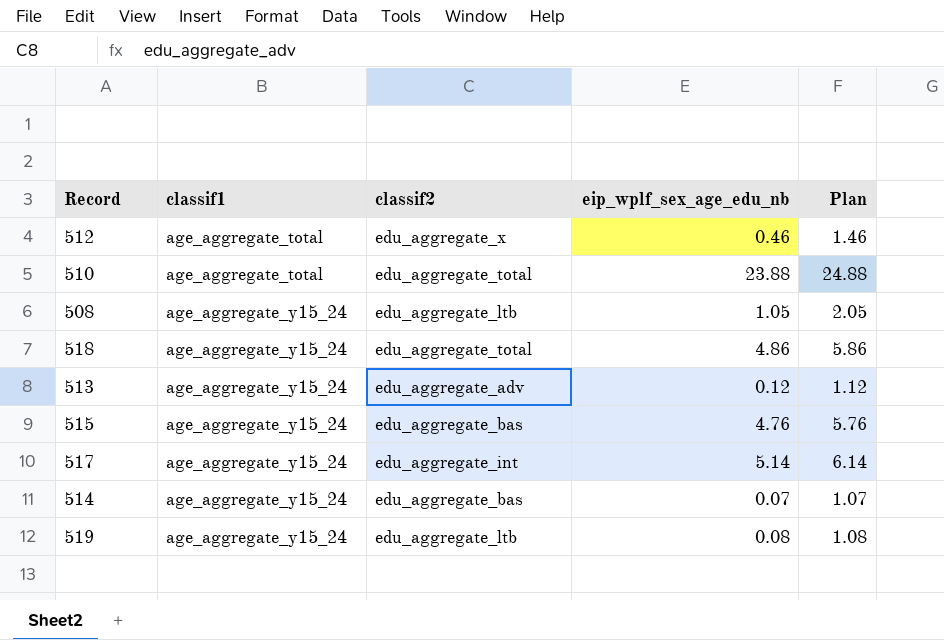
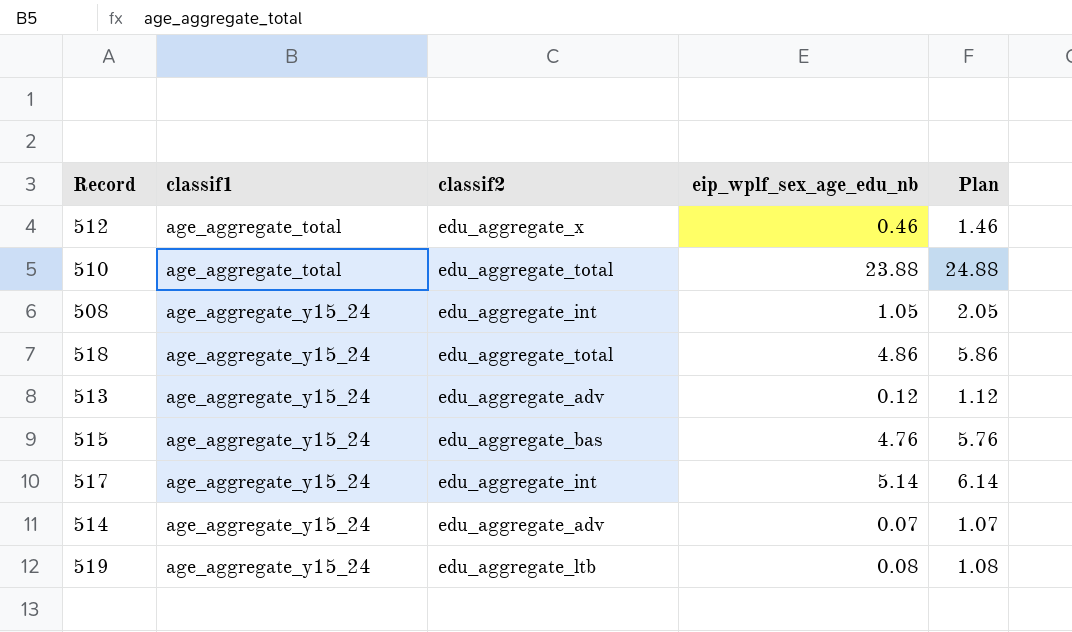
508 | classif2: edu_aggregate_ltb -> edu_aggregate_int
514 | classif2: edu_aggregate_bas -> edu_aggregate_adv

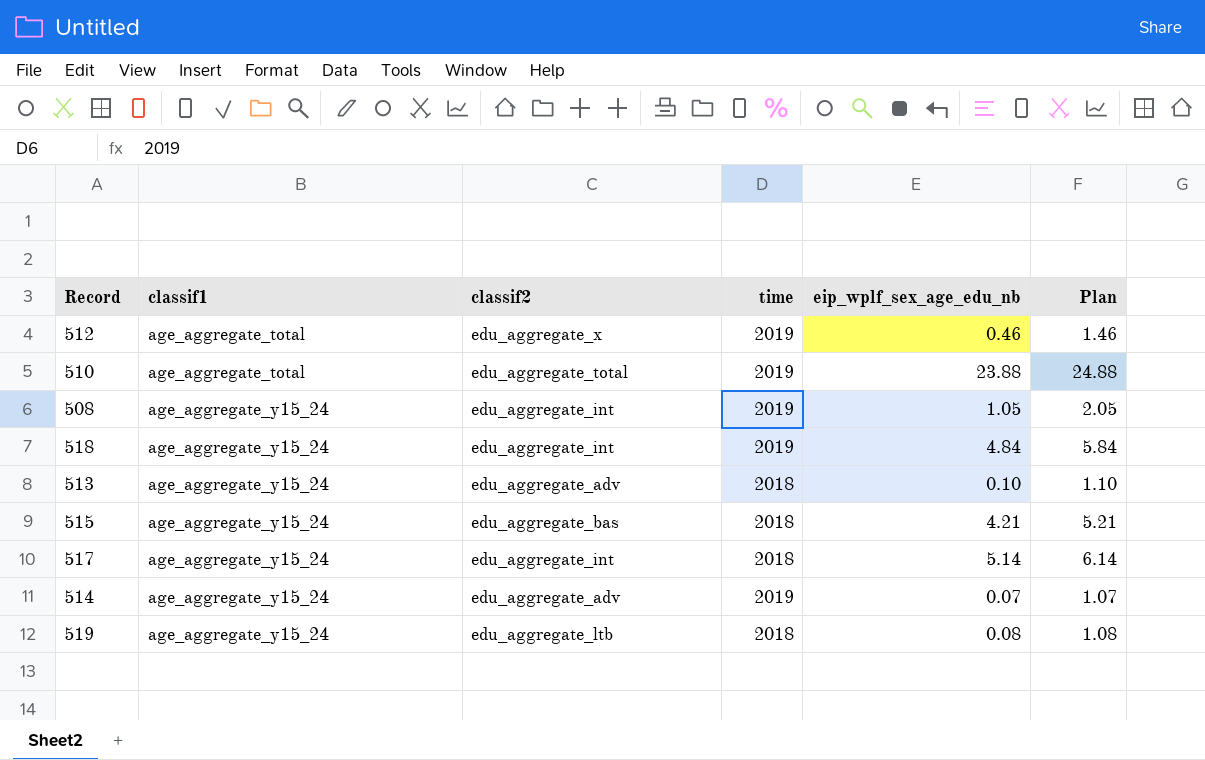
column time | position: none -> 4
518 | classif2: edu_aggregate_total -> edu_aggregate_int
518 | eip_wplf_sex_age_edu_nb: 4.86 -> 4.84
518 | Plan: 5.86 -> 5.84
513 | eip_wplf_sex_age_edu_nb: 0.12 -> 0.10
513 | Plan: 1.12 -> 1.10
515 | eip_wplf_sex_age_edu_nb: 4.76 -> 4.21
515 | Plan: 5.76 -> 5.21

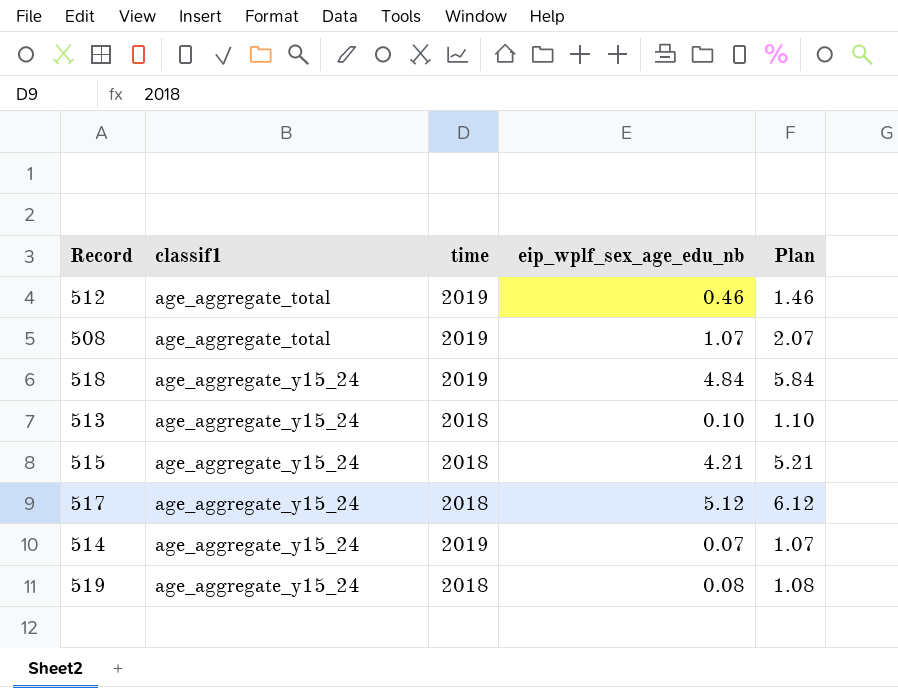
column classif2 | position: 3 -> none
row 510: age_aggregate_total | edu_aggregate_total | 2019 | 23.88 | 24.88 -> none
508 | classif1: age_aggregate_y15_24 -> age_aggregate_total
508 | eip_wplf_sex_age_edu_nb: 1.05 -> 1.07
508 | Plan: 2.05 -> 2.07
517 | eip_wplf_sex_age_edu_nb: 5.14 -> 5.12
517 | Plan: 6.14 -> 6.12

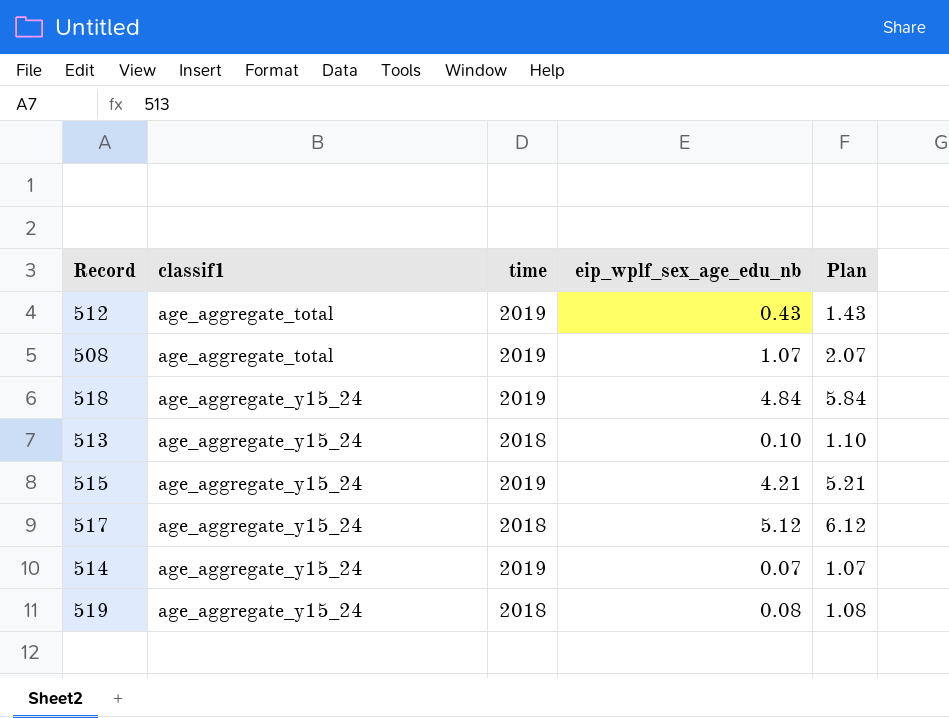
512 | eip_wplf_sex_age_edu_nb: 0.46 -> 0.43
512 | Plan: 1.46 -> 1.43
515 | time: 2018 -> 2019

